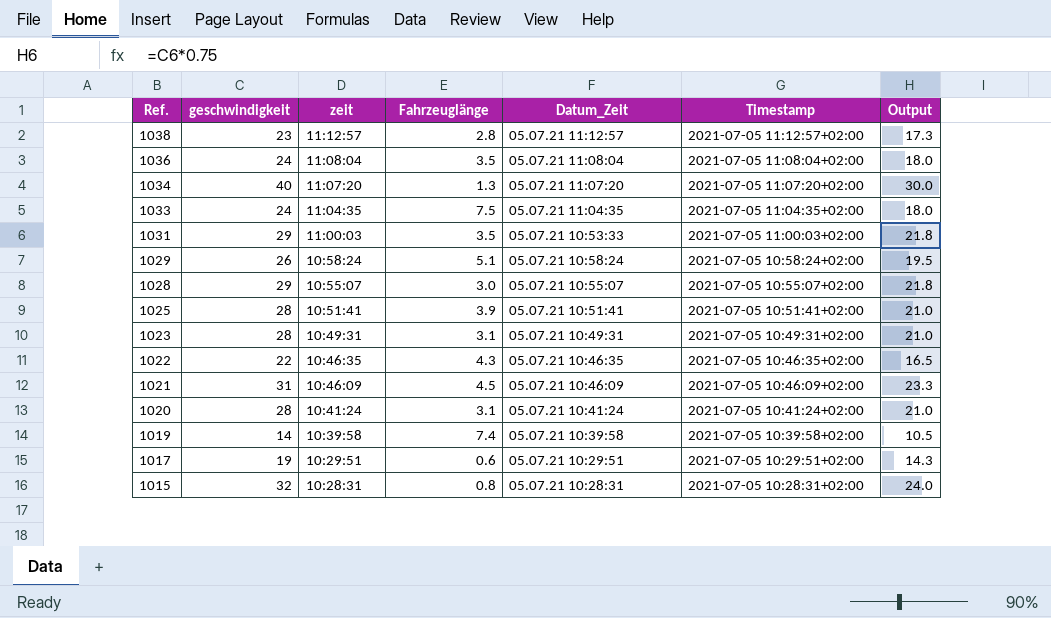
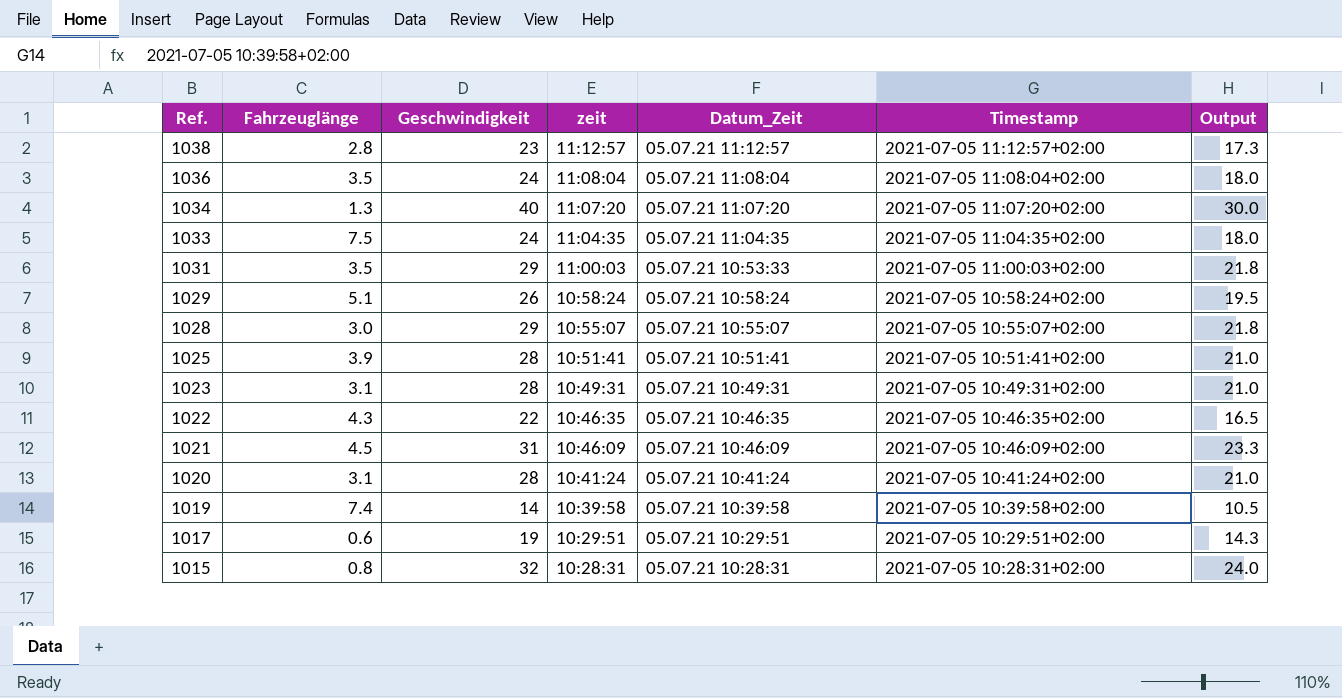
column Fahrzeuglänge | position: 4 -> 2
column name: geschwindigkeit -> Geschwindigkeit

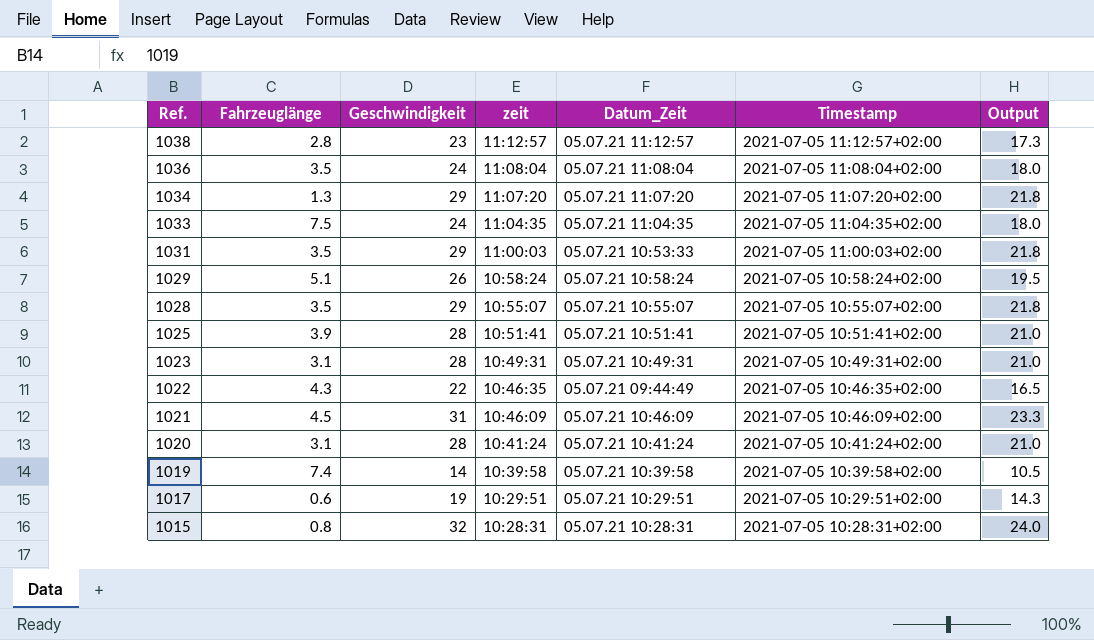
1034 | Geschwindigkeit: 40 -> 29
1034 | Output: 30.0 -> 21.8
1028 | Fahrzeuglänge: 3.0 -> 3.5
1022 | Datum_Zeit: 05.07.21 10:46:35 -> 05.07.21 09:44:49

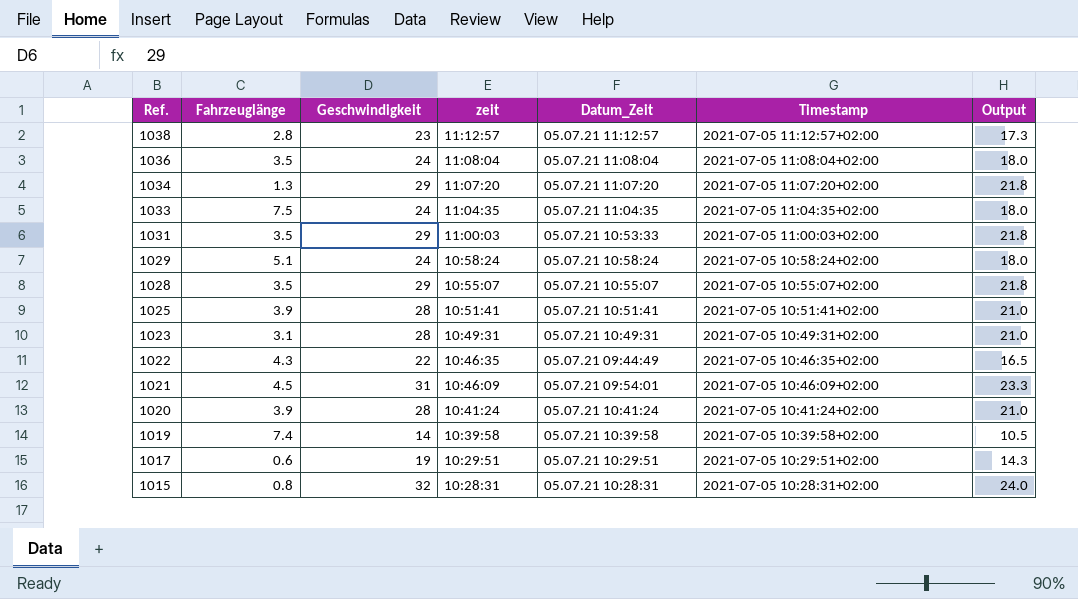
1029 | Geschwindigkeit: 26 -> 24
1029 | Output: 19.5 -> 18.0
1021 | Datum_Zeit: 05.07.21 10:46:09 -> 05.07.21 09:54:01
1020 | Fahrzeuglänge: 3.1 -> 3.9

